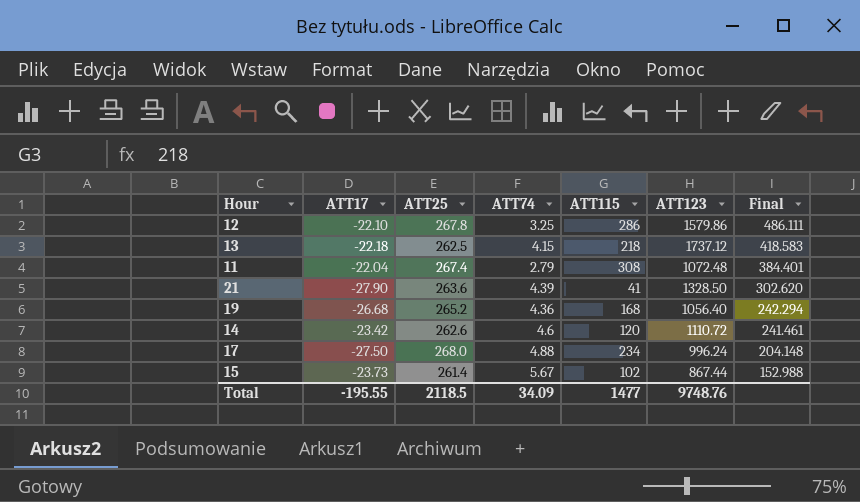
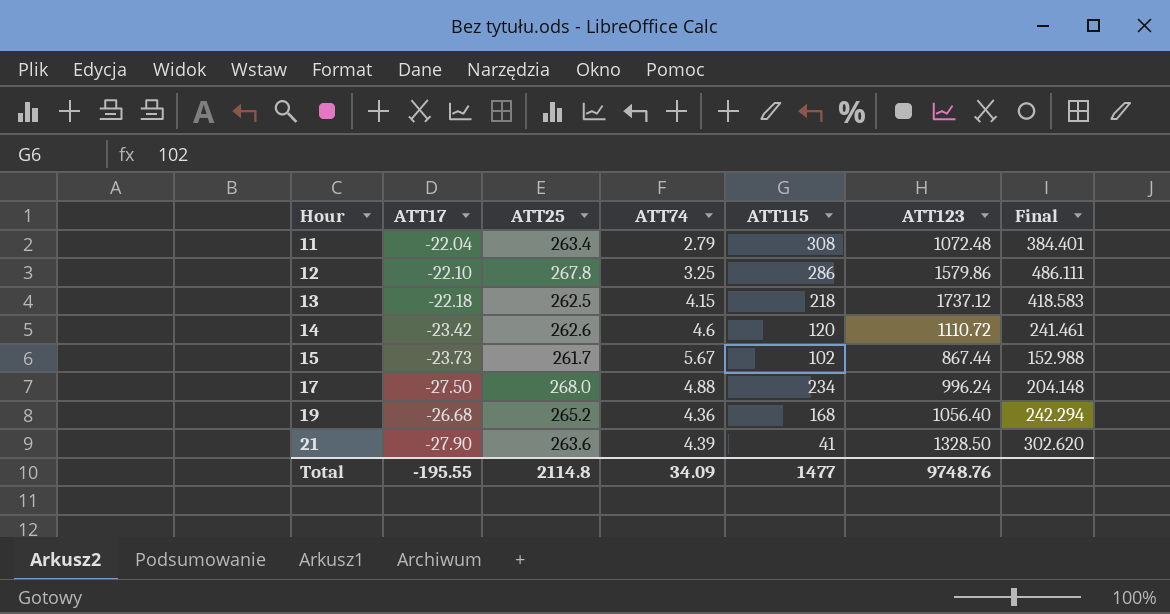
row order: Final descending -> Hour ascending
11 | ATT25: 267.4 -> 263.4
15 | ATT25: 261.4 -> 261.7
Total | ATT25: 2118.5 -> 2114.8

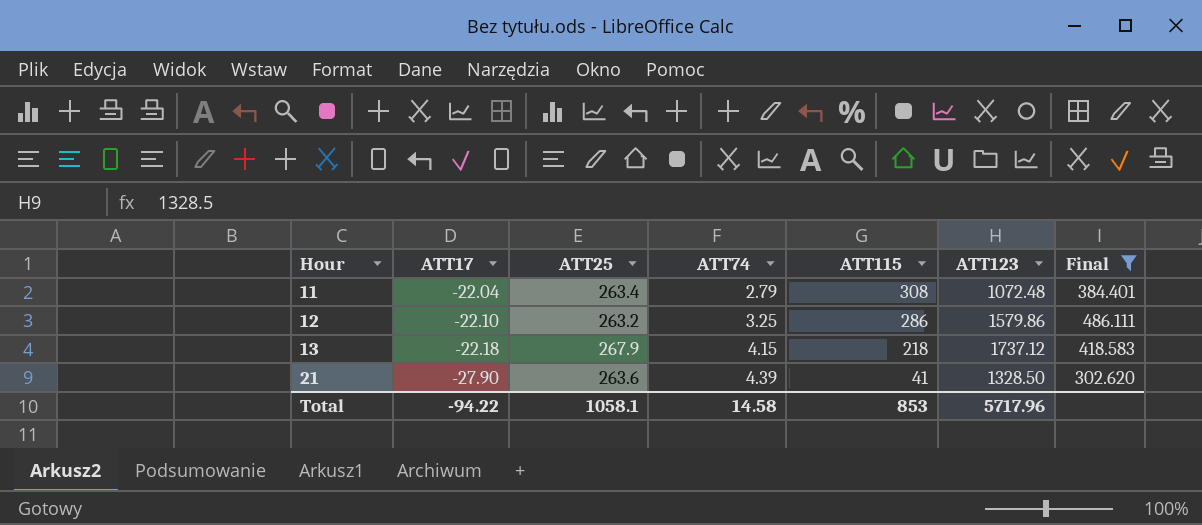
filter: none -> Final >= 302.620
12 | ATT25: 267.8 -> 263.2
13 | ATT25: 262.5 -> 267.9
Total | ATT17: -195.55 -> -94.22
Total | ATT25: 2114.8 -> 1058.1
Total | ATT74: 34.09 -> 14.58
Total | ATT115: 1477 -> 853
Total | ATT123: 9748.76 -> 5717.96

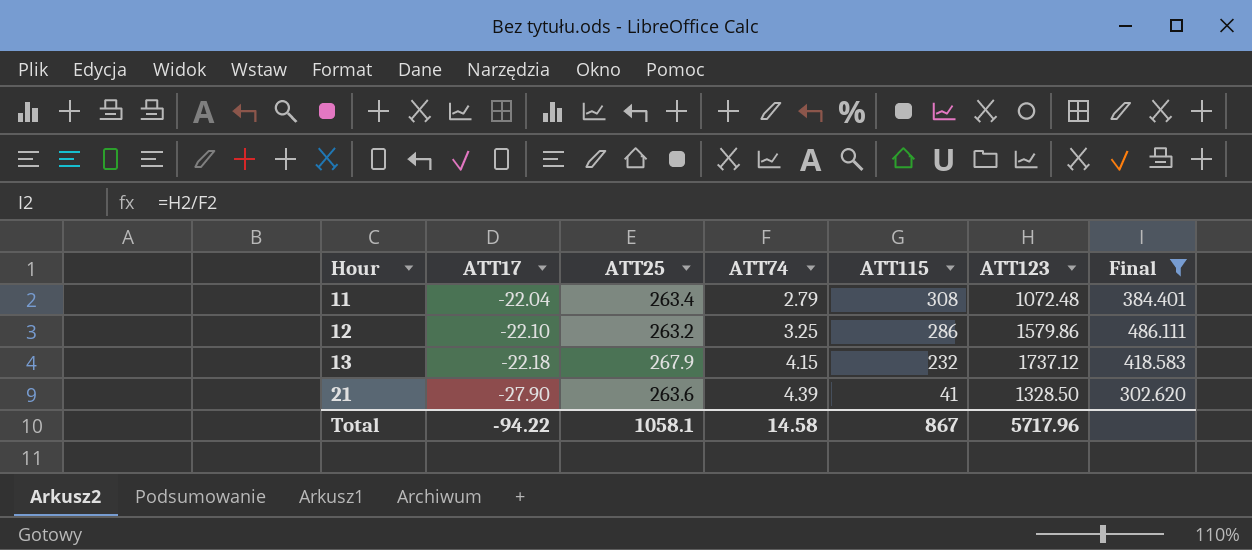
13 | ATT115: 218 -> 232
Total | ATT115: 853 -> 867

